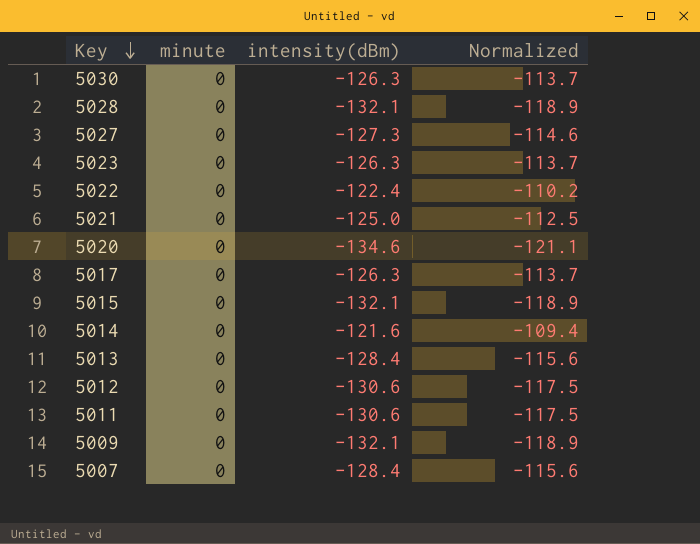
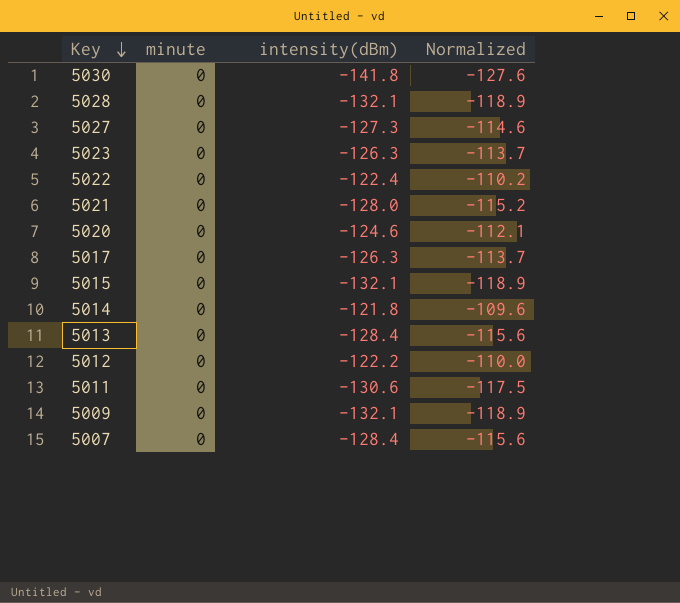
5030 | intensity(dBm): -126.3 -> -141.8
5030 | Normalized: -113.7 -> -127.6
5021 | intensity(dBm): -125.0 -> -128.0
5021 | Normalized: -112.5 -> -115.2
5020 | intensity(dBm): -134.6 -> -124.6
5020 | Normalized: -121.1 -> -112.1
5014 | intensity(dBm): -121.6 -> -121.8
5014 | Normalized: -109.4 -> -109.6
5012 | intensity(dBm): -130.6 -> -122.2
5012 | Normalized: -117.5 -> -110.0

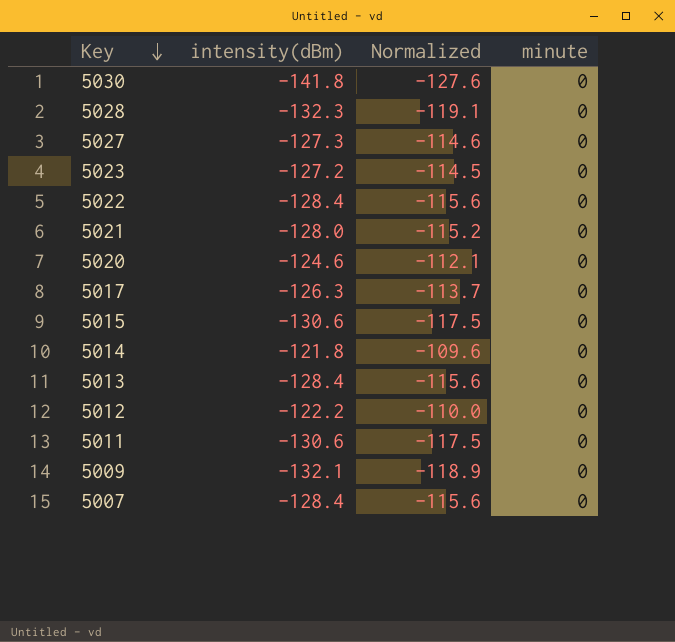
column minute | position: 2 -> 4
5028 | intensity(dBm): -132.1 -> -132.3
5028 | Normalized: -118.9 -> -119.1
5023 | intensity(dBm): -126.3 -> -127.2
5023 | Normalized: -113.7 -> -114.5
5022 | intensity(dBm): -122.4 -> -128.4
5022 | Normalized: -110.2 -> -115.6
5015 | intensity(dBm): -132.1 -> -130.6
5015 | Normalized: -118.9 -> -117.5

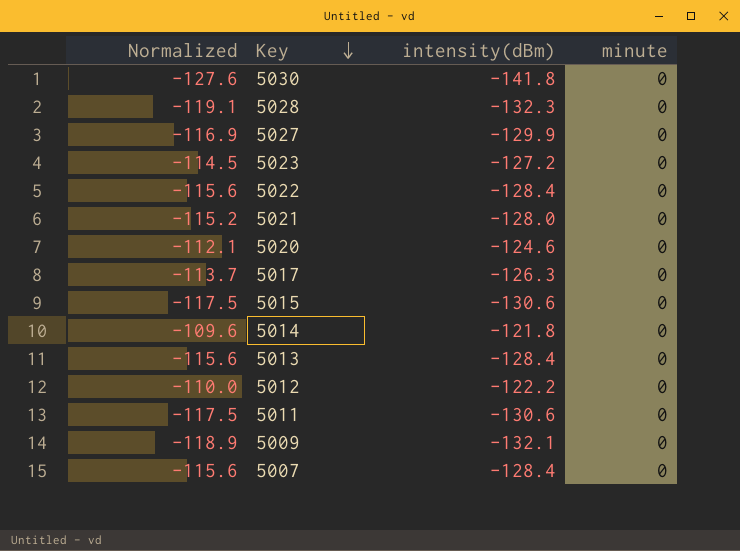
column Normalized | position: 3 -> 1
5027 | Normalized: -114.6 -> -116.9
5027 | intensity(dBm): -127.3 -> -129.9

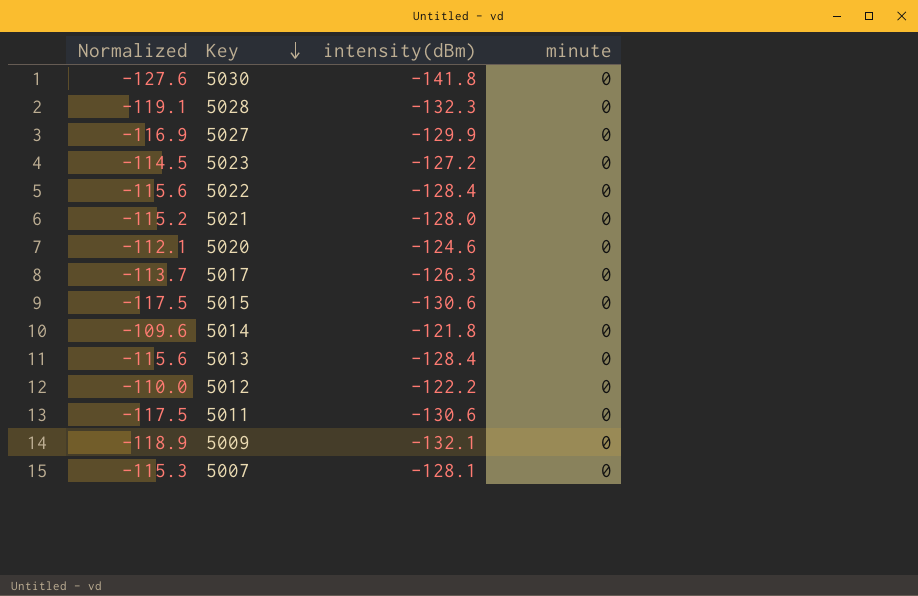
5007 | Normalized: -115.6 -> -115.3
5007 | intensity(dBm): -128.4 -> -128.1

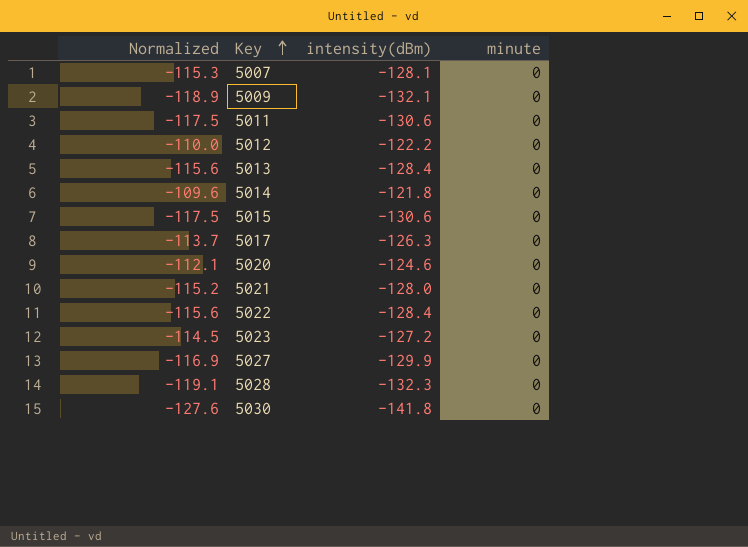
row order: Key descending -> Key ascending

